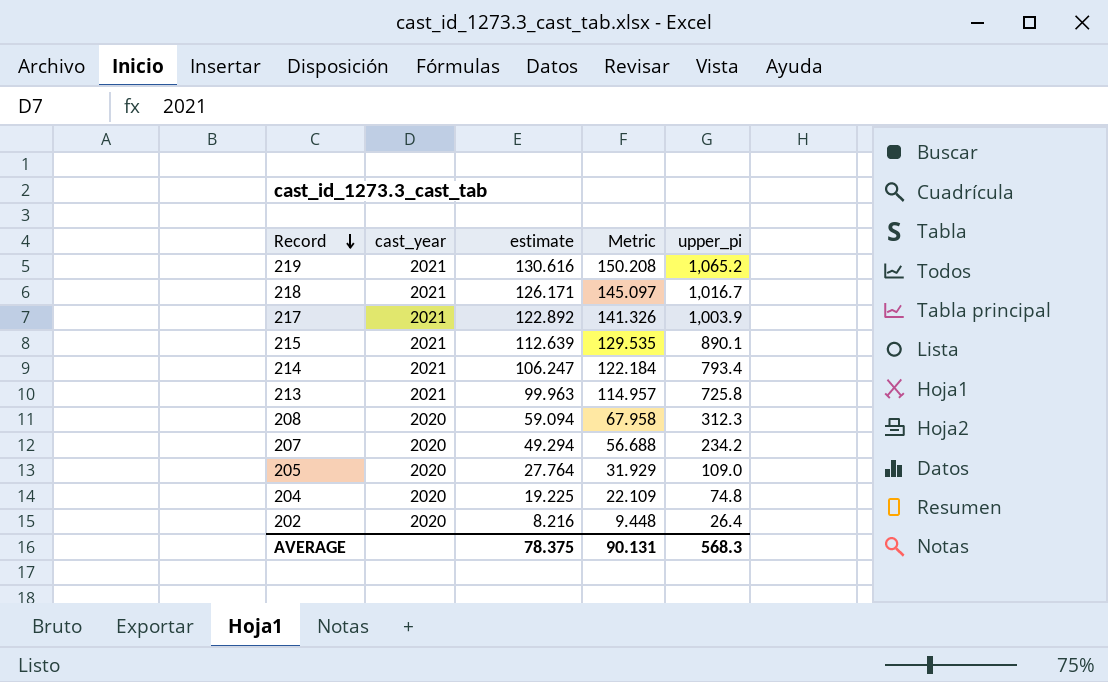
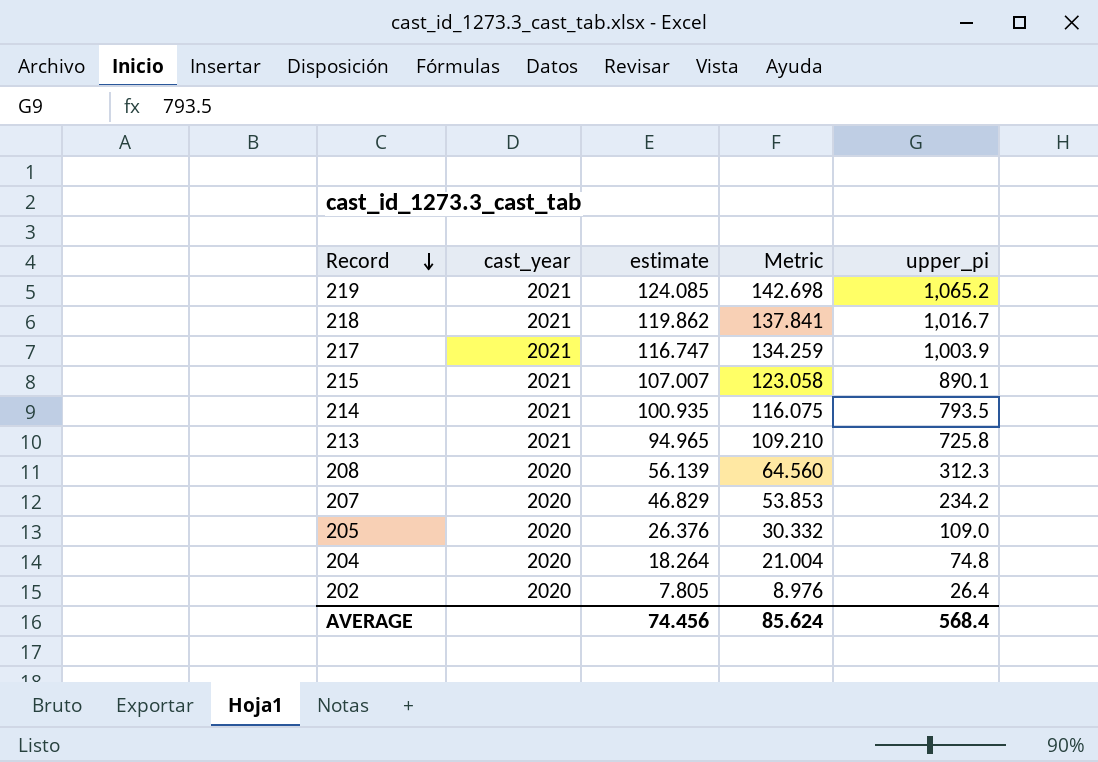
219 | estimate: 130.616 -> 124.085
219 | Metric: 150.208 -> 142.698
218 | estimate: 126.171 -> 119.862
218 | Metric: 145.097 -> 137.841
217 | estimate: 122.892 -> 116.747
217 | Metric: 141.326 -> 134.259
215 | estimate: 112.639 -> 107.007
215 | Metric: 129.535 -> 123.058
214 | estimate: 106.247 -> 100.935
214 | Metric: 122.184 -> 116.075
214 | upper_pi: 793.4 -> 793.5
213 | estimate: 99.963 -> 94.965
213 | Metric: 114.957 -> 109.210
208 | estimate: 59.094 -> 56.139
208 | Metric: 67.958 -> 64.560
207 | estimate: 49.294 -> 46.829
207 | Metric: 56.688 -> 53.853
205 | estimate: 27.764 -> 26.376
205 | Metric: 31.929 -> 30.332
204 | estimate: 19.225 -> 18.264
204 | Metric: 22.109 -> 21.004
202 | estimate: 8.216 -> 7.805
202 | Metric: 9.448 -> 8.976
AVERAGE | estimate: 78.375 -> 74.456
AVERAGE | Metric: 90.131 -> 85.624
AVERAGE | upper_pi: 568.3 -> 568.4

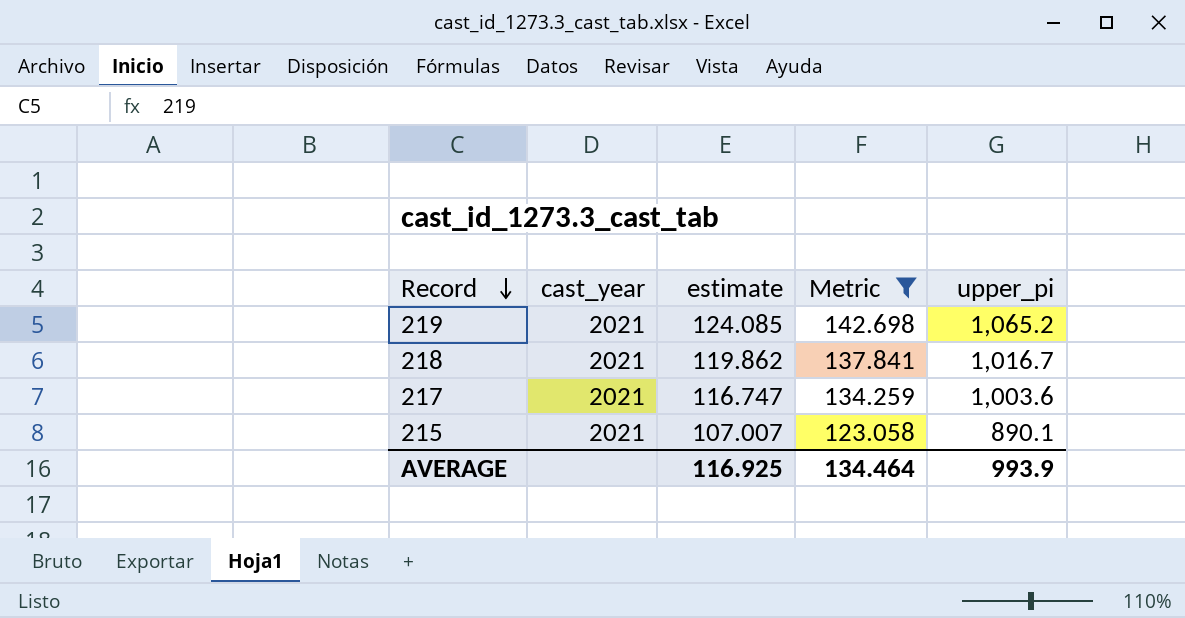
filter: none -> Metric >= 123.058
217 | upper_pi: 1,003.9 -> 1,003.6
AVERAGE | estimate: 74.456 -> 116.925
AVERAGE | Metric: 85.624 -> 134.464
AVERAGE | upper_pi: 568.4 -> 993.9

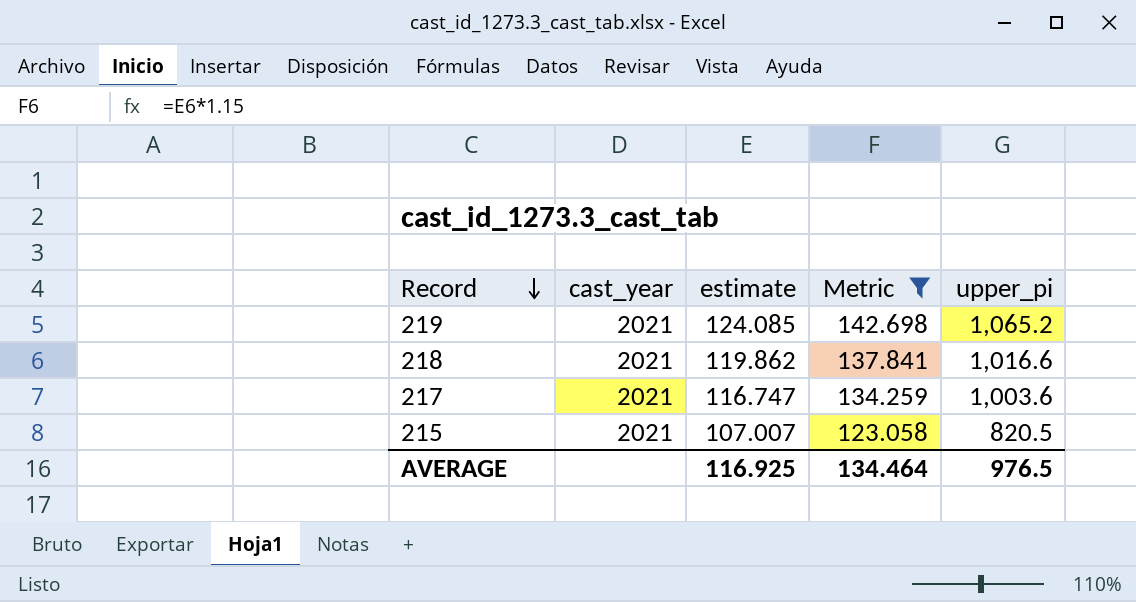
218 | upper_pi: 1,016.7 -> 1,016.6
215 | upper_pi: 890.1 -> 820.5
AVERAGE | upper_pi: 993.9 -> 976.5

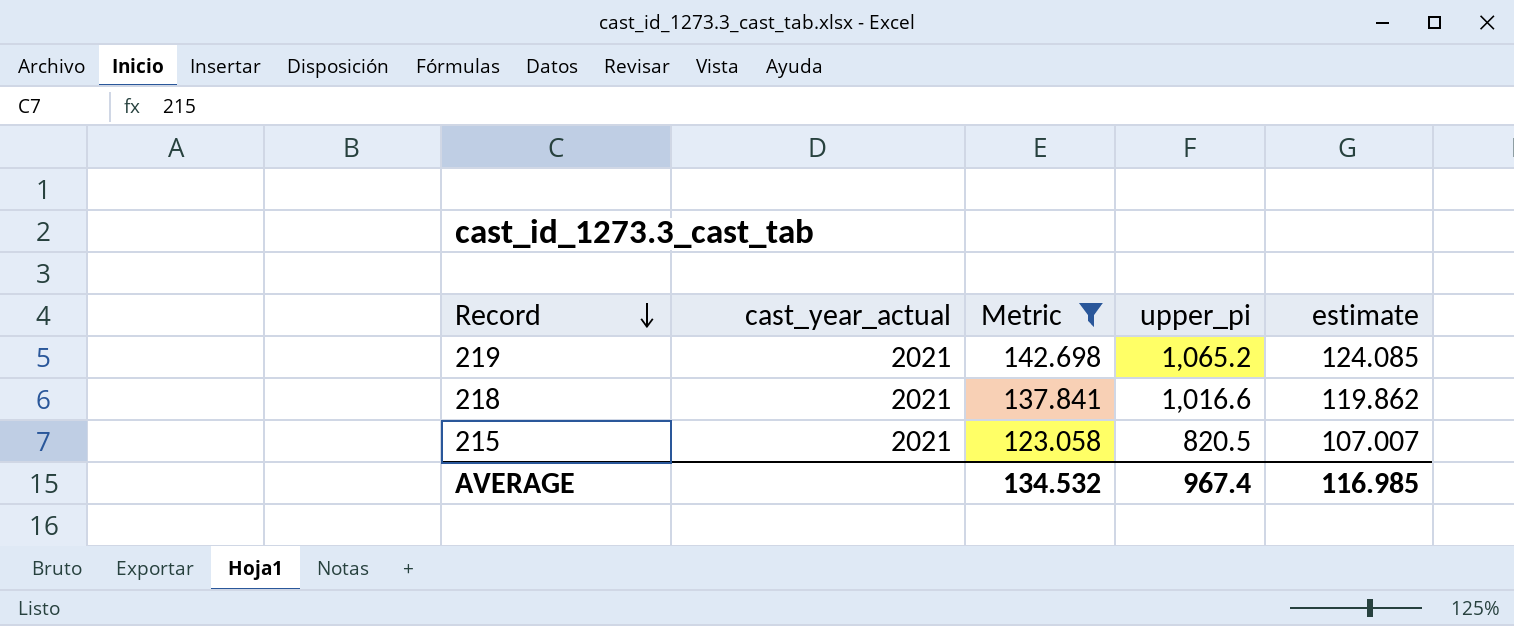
column name: cast_year -> cast_year_actual
column estimate | position: 3 -> 5
row 217: 2021 | 116.747 | 134.259 | 1,003.6 -> none
AVERAGE | Metric: 134.464 -> 134.532
AVERAGE | upper_pi: 976.5 -> 967.4
AVERAGE | estimate: 116.925 -> 116.985

